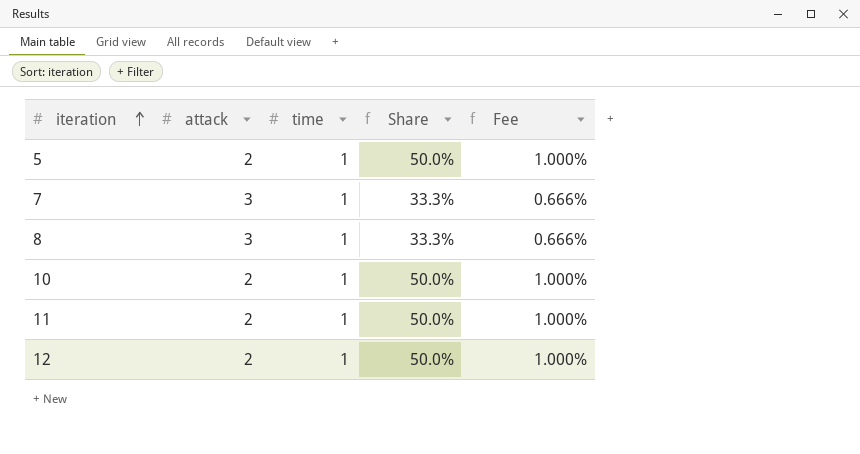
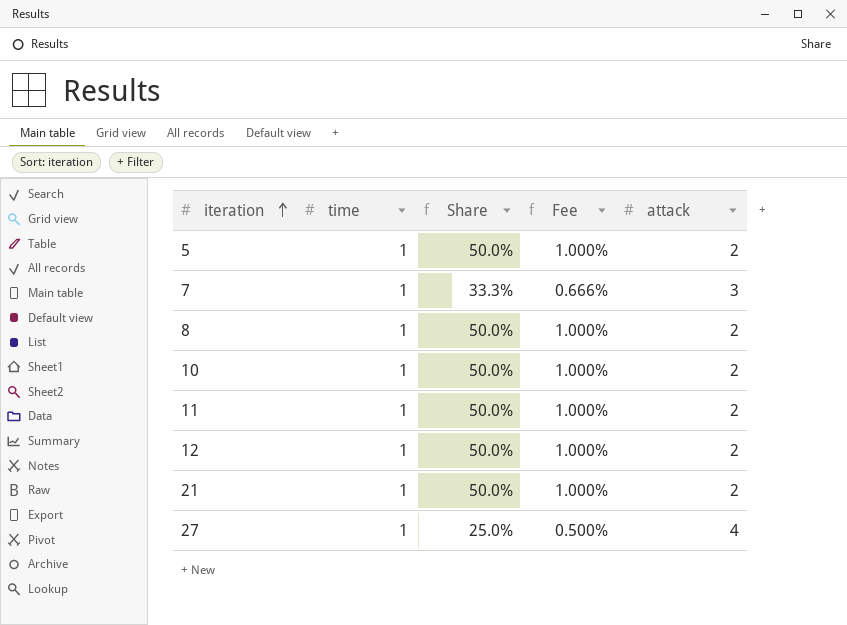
column attack | position: 2 -> 5
8 | Share: 33.3% -> 50.0%
8 | Fee: 0.666% -> 1.000%
8 | attack: 3 -> 2
row 21: none -> 1 | 50.0% | 1.000% | 2
row 27: none -> 1 | 25.0% | 0.500% | 4

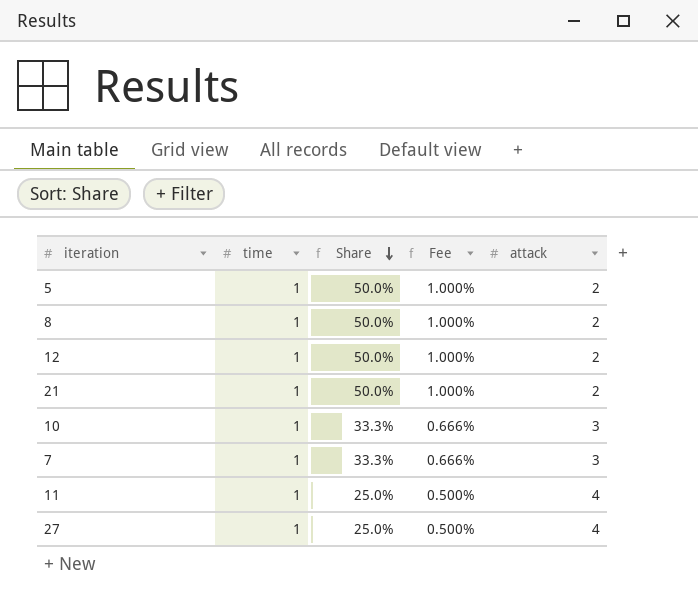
row order: iteration ascending -> Share descending
10 | Share: 50.0% -> 33.3%
10 | Fee: 1.000% -> 0.666%
10 | attack: 2 -> 3
11 | Share: 50.0% -> 25.0%
11 | Fee: 1.000% -> 0.500%
11 | attack: 2 -> 4

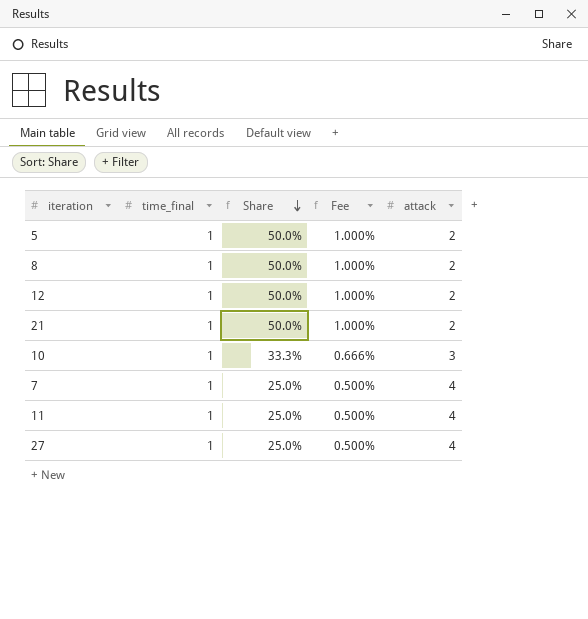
column name: time -> time_final
7 | Share: 33.3% -> 25.0%
7 | Fee: 0.666% -> 0.500%
7 | attack: 3 -> 4

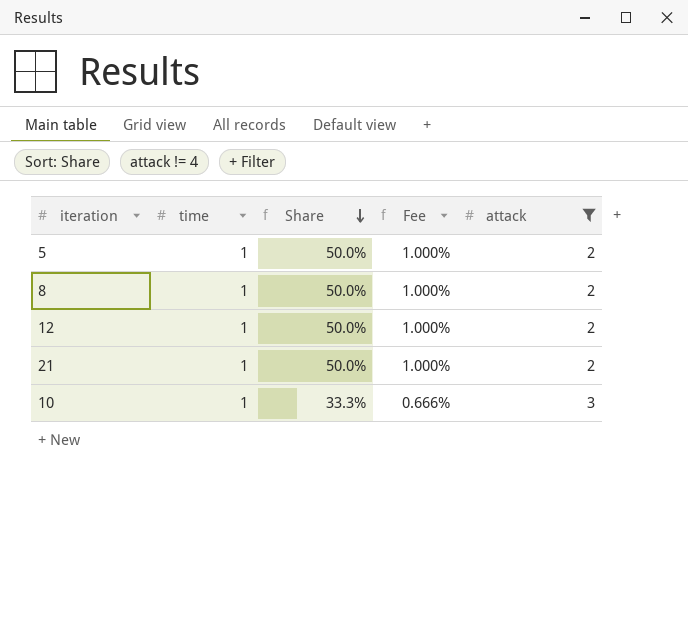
filter: none -> attack != 4
column name: time_final -> time

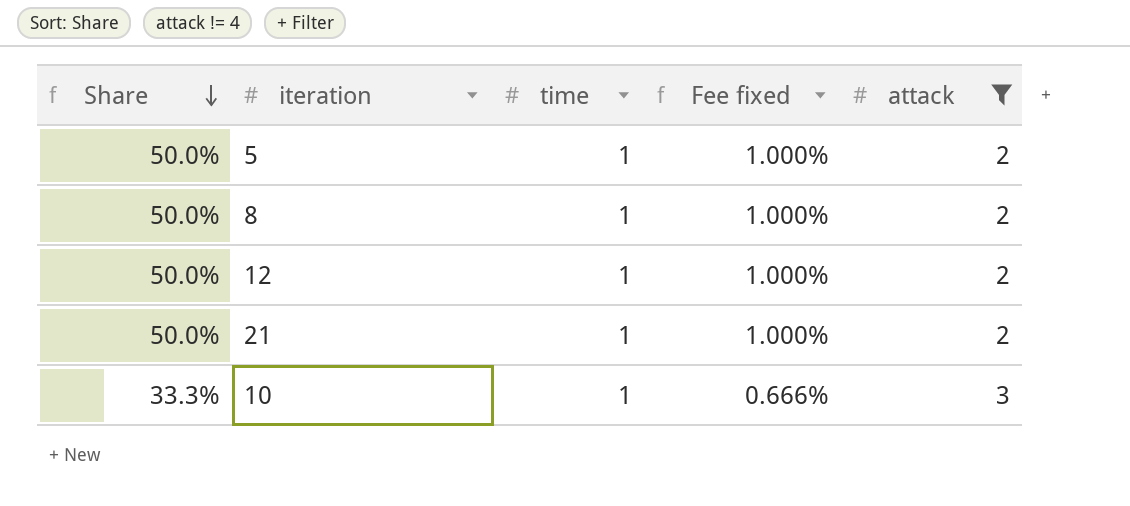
column Share | position: 3 -> 1
column name: Fee -> Fee fixed

